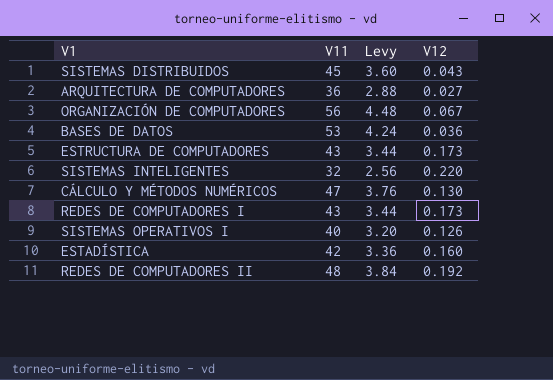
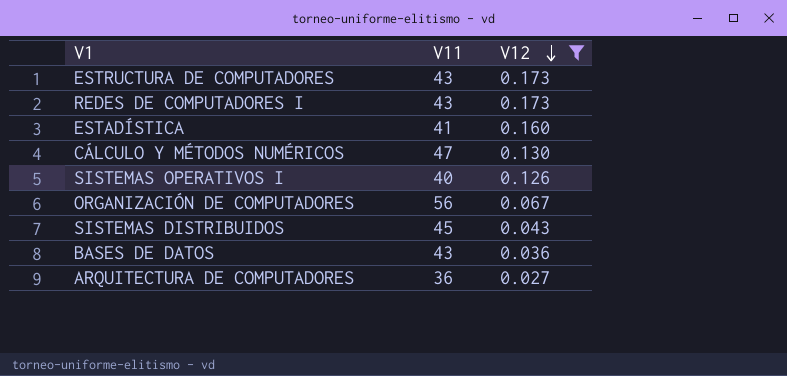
filter: none -> V12 <= 0.173
row order: none -> V12 descending
column Levy | formula: [V11] * 0.08 -> none
ESTADÍSTICA | V11: 42 -> 41
BASES DE DATOS | V11: 53 -> 43

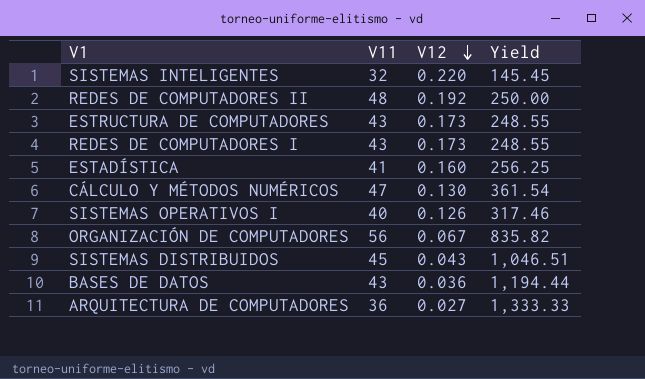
filter: V12 <= 0.173 -> none
column Yield | formula: none -> [V11] / [V12]

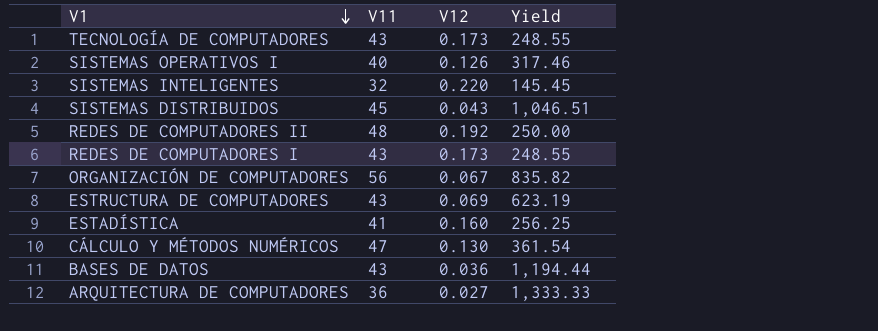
row order: V12 descending -> V1 descending
row TECNOLOGÍA DE COMPUTADORES: none -> 43 | 0.173 | 248.55
ESTRUCTURA DE COMPUTADORES | V12: 0.173 -> 0.069
ESTRUCTURA DE COMPUTADORES | Yield: 248.55 -> 623.19

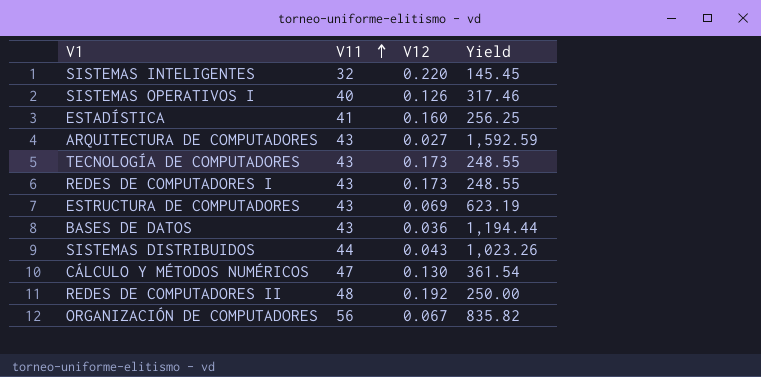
row order: V1 descending -> V11 ascending
ARQUITECTURA DE COMPUTADORES | V11: 36 -> 43
ARQUITECTURA DE COMPUTADORES | Yield: 1,333.33 -> 1,592.59
SISTEMAS DISTRIBUIDOS | V11: 45 -> 44
SISTEMAS DISTRIBUIDOS | Yield: 1,046.51 -> 1,023.26

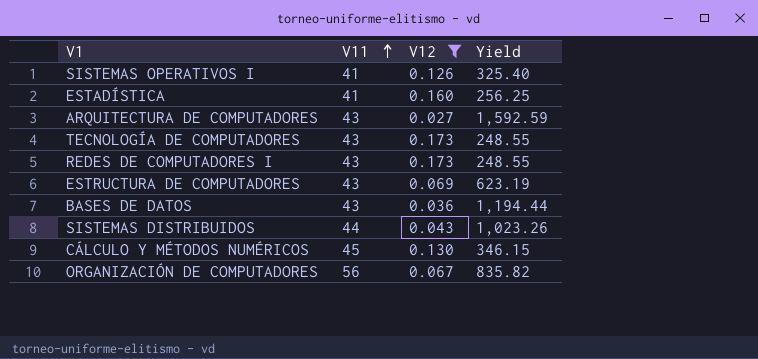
filter: none -> V12 <= 0.173
SISTEMAS OPERATIVOS I | V11: 40 -> 41
SISTEMAS OPERATIVOS I | Yield: 317.46 -> 325.40
CÁLCULO Y MÉTODOS NUMÉRICOS | V11: 47 -> 45
CÁLCULO Y MÉTODOS NUMÉRICOS | Yield: 361.54 -> 346.15

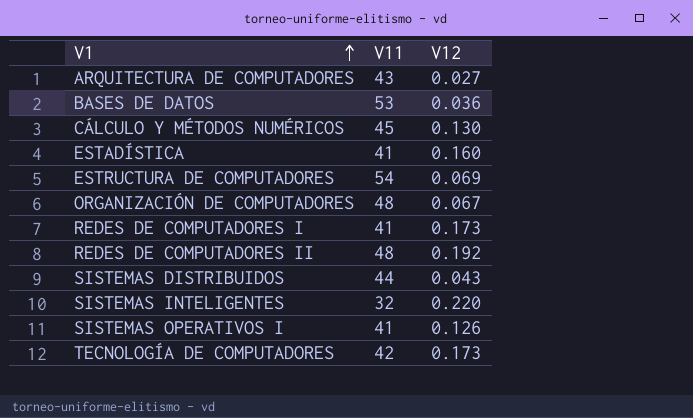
filter: V12 <= 0.173 -> none
row order: V11 ascending -> V1 ascending
column Yield | formula: [V11] / [V12] -> none
BASES DE DATOS | V11: 43 -> 53
ESTRUCTURA DE COMPUTADORES | V11: 43 -> 54
ORGANIZACIÓN DE COMPUTADORES | V11: 56 -> 48
REDES DE COMPUTADORES I | V11: 43 -> 41
TECNOLOGÍA DE COMPUTADORES | V11: 43 -> 42

